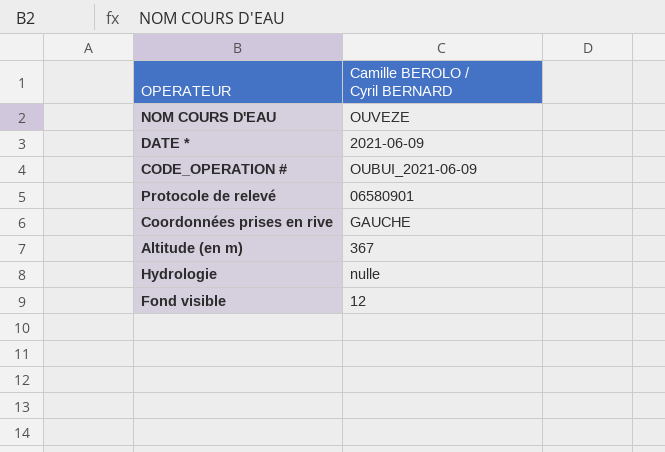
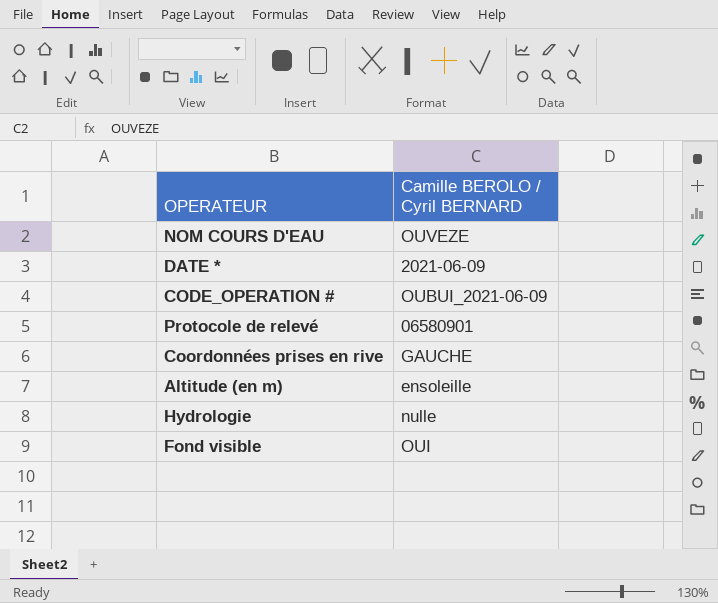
Altitude (en m) | Camille BEROLO / Cyril BERNARD: 367 -> ensoleille
Fond visible | Camille BEROLO / Cyril BERNARD: 12 -> OUI

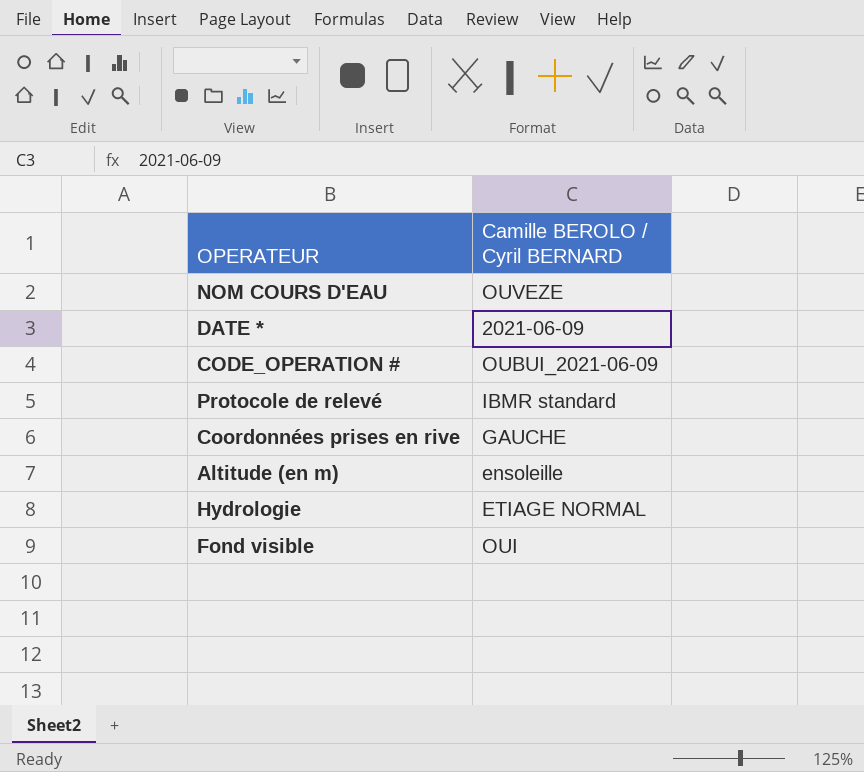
Protocole de relevé | Camille BEROLO / Cyril BERNARD: 06580901 -> IBMR standard
Hydrologie | Camille BEROLO / Cyril BERNARD: nulle -> ETIAGE NORMAL

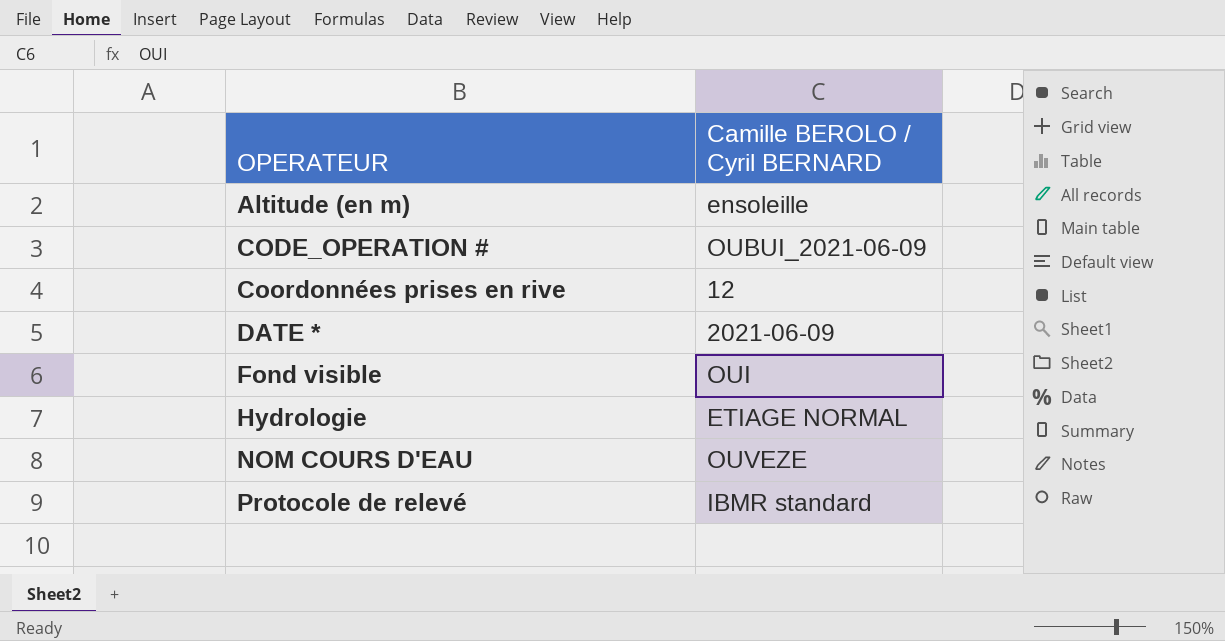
row order: none -> OPERATEUR ascending
Coordonnées prises en rive | Camille BEROLO / Cyril BERNARD: GAUCHE -> 12

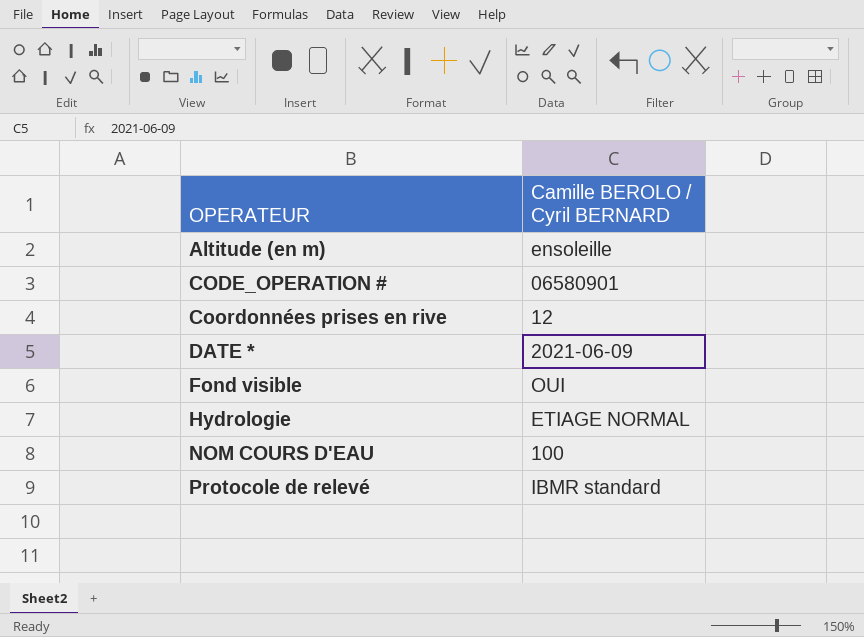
CODE_OPERATION # | Camille BEROLO / Cyril BERNARD: OUBUI_2021-06-09 -> 06580901
NOM COURS D'EAU | Camille BEROLO / Cyril BERNARD: OUVEZE -> 100

